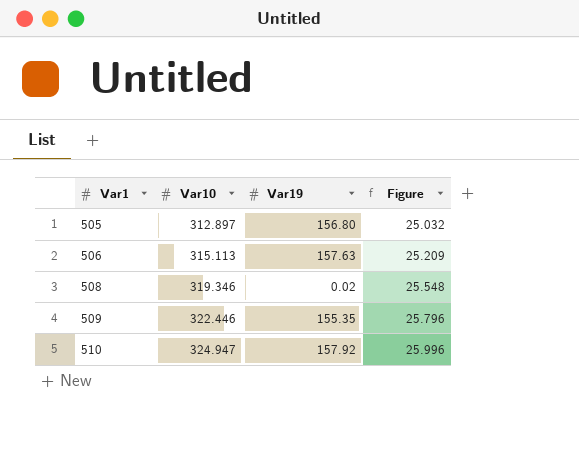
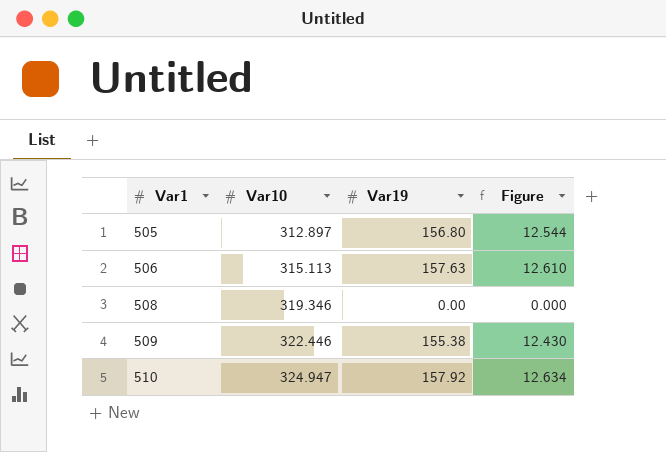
column Figure | formula: [Var10] * 0.08 -> [Var19] * 0.08
508 | Var19: 0.02 -> 0.00
509 | Var19: 155.35 -> 155.38

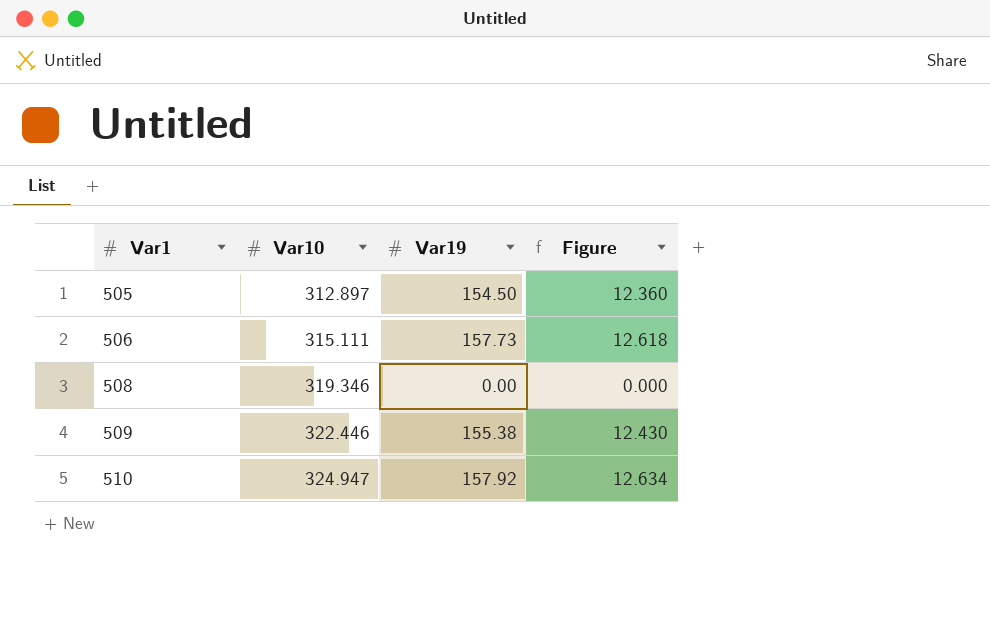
505 | Var19: 156.80 -> 154.50
505 | Figure: 12.544 -> 12.360
506 | Var10: 315.113 -> 315.111
506 | Var19: 157.63 -> 157.73
506 | Figure: 12.610 -> 12.618

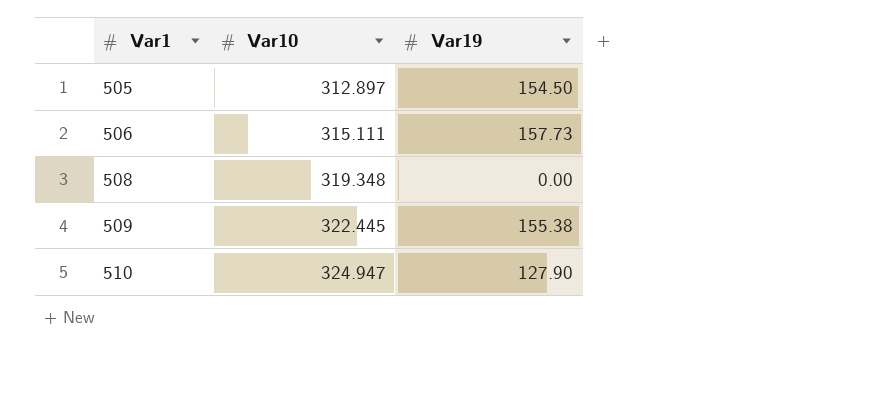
column Figure | formula: [Var19] * 0.08 -> none
508 | Var10: 319.346 -> 319.348
509 | Var10: 322.446 -> 322.445
510 | Var19: 157.92 -> 127.90

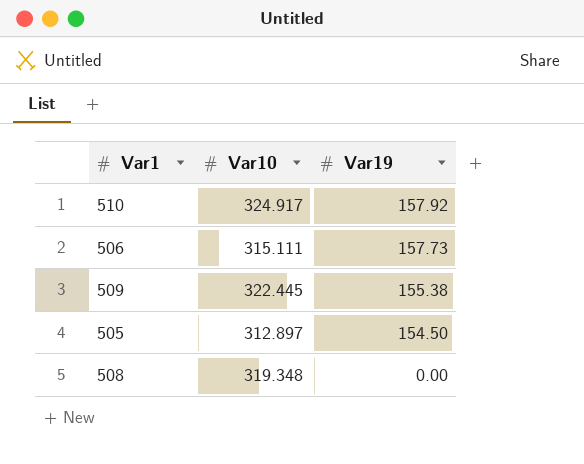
row order: Var1 ascending -> Var19 descending
510 | Var10: 324.947 -> 324.917
510 | Var19: 127.90 -> 157.92

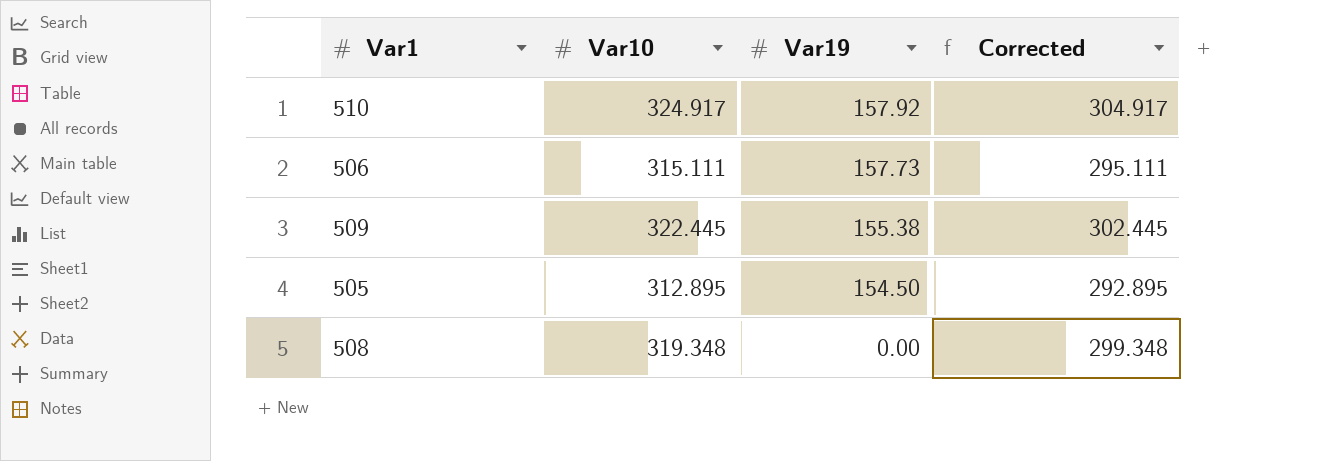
column Corrected | formula: none -> [Var10] - 20
505 | Var10: 312.897 -> 312.895

